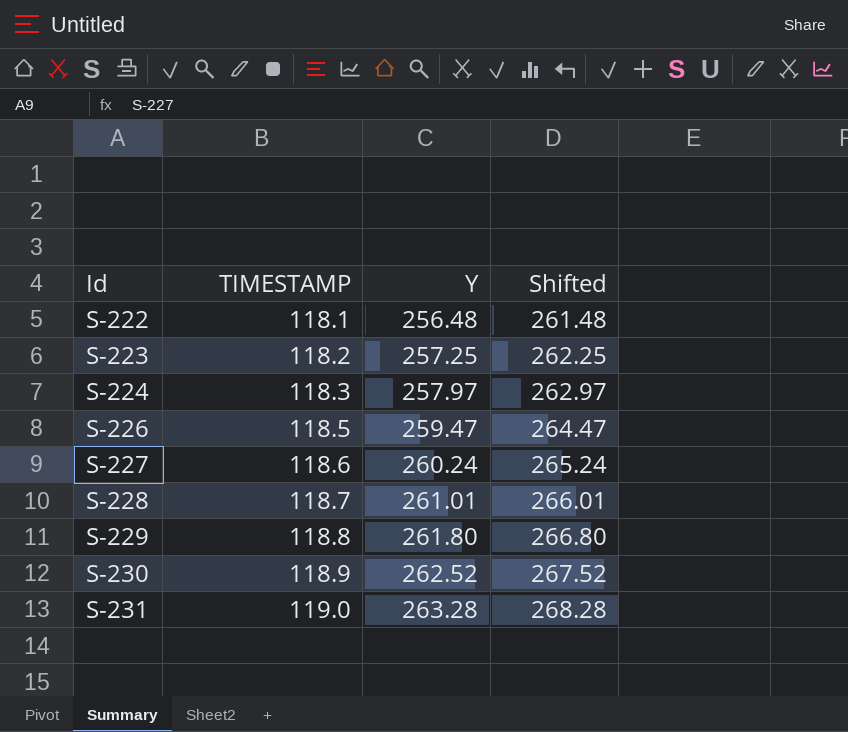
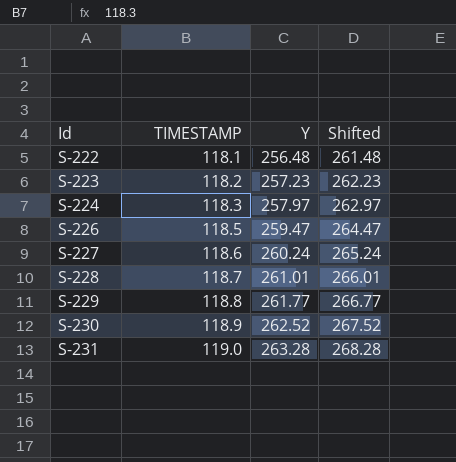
S-223 | Y: 257.25 -> 257.23
S-223 | Shifted: 262.25 -> 262.23
S-229 | Y: 261.80 -> 261.77
S-229 | Shifted: 266.80 -> 266.77

